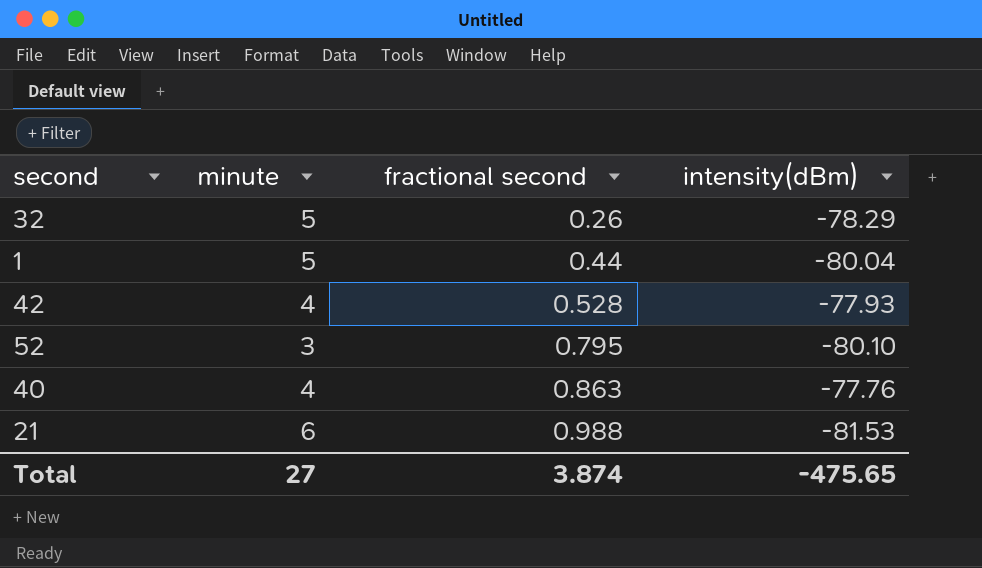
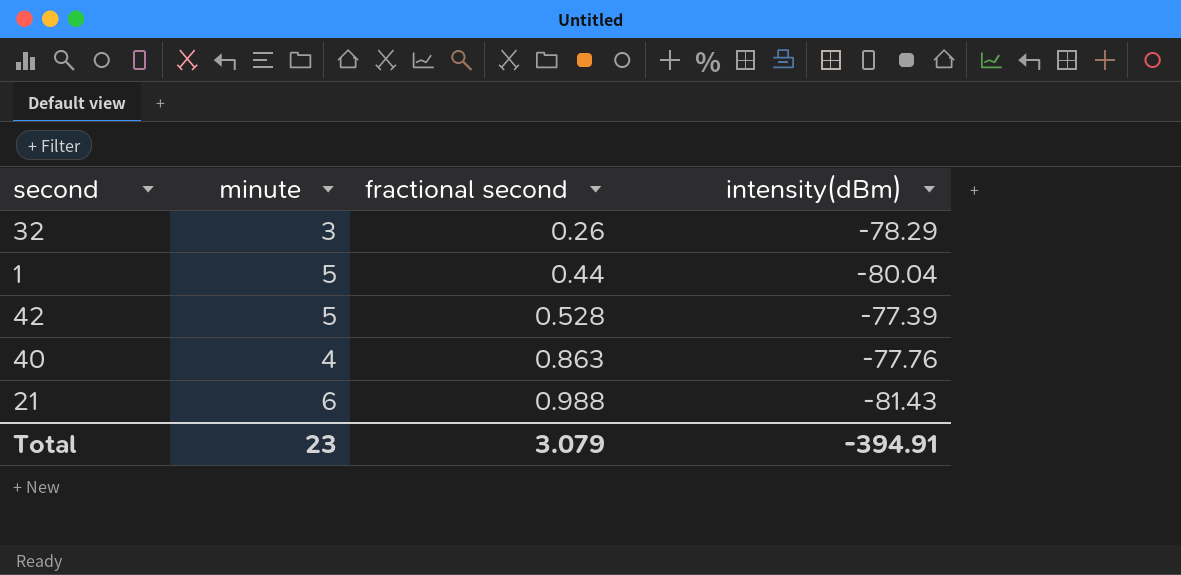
row 52: 3 | 0.795 | -80.10 -> none
32 | minute: 5 -> 3
42 | minute: 4 -> 5
42 | intensity(dBm): -77.93 -> -77.39
21 | intensity(dBm): -81.53 -> -81.43
Total | minute: 27 -> 23
Total | fractional second: 3.874 -> 3.079
Total | intensity(dBm): -475.65 -> -394.91

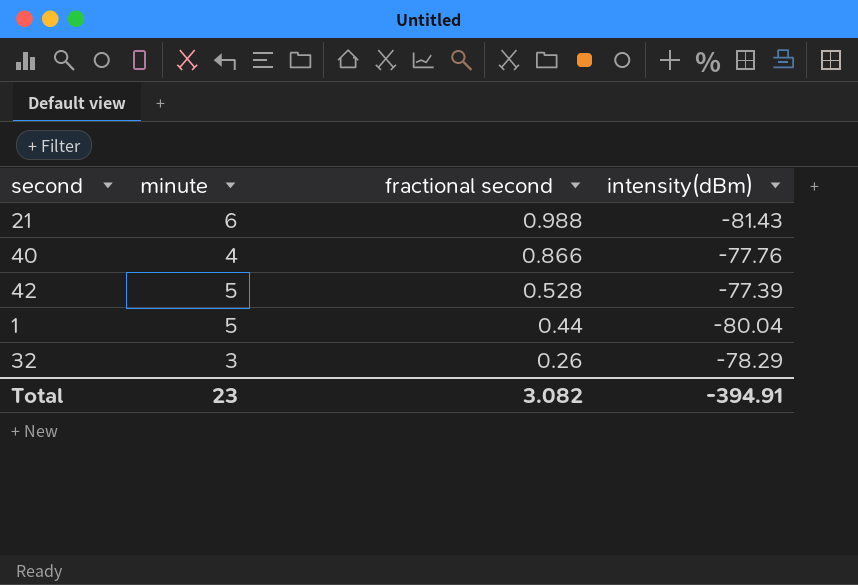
row order: fractional second ascending -> fractional second descending
40 | fractional second: 0.863 -> 0.866
Total | fractional second: 3.079 -> 3.082

